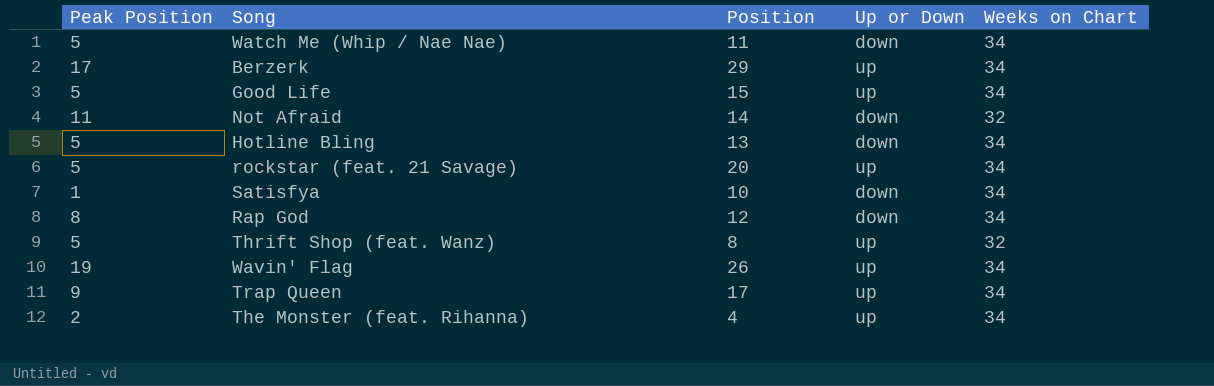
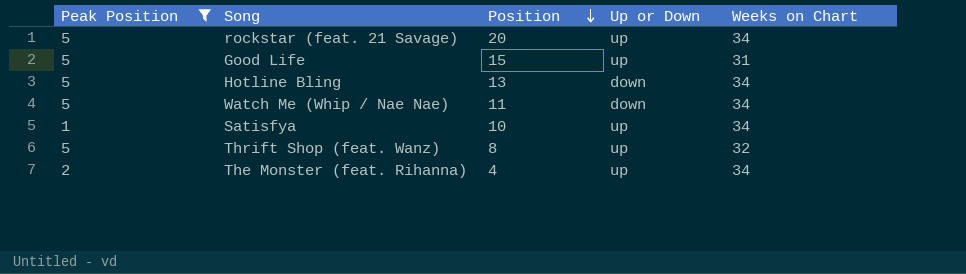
filter: none -> Peak Position <= 5
row order: none -> Position descending
Good Life | Weeks on Chart: 34 -> 31
Satisfya | Up or Down: down -> up

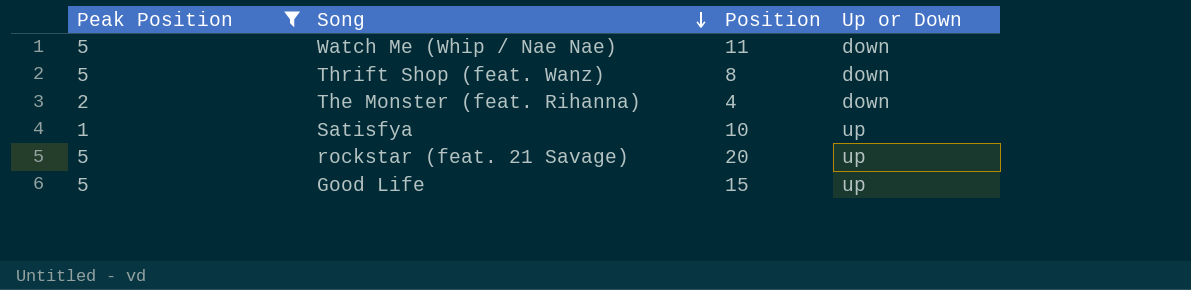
row order: Position descending -> Song descending
column Weeks on Chart | position: 5 -> none
row Hotline Bling: 5 | 13 | down | 34 -> none
Thrift Shop (feat. Wanz) | Up or Down: up -> down
The Monster (feat. Rihanna) | Up or Down: up -> down

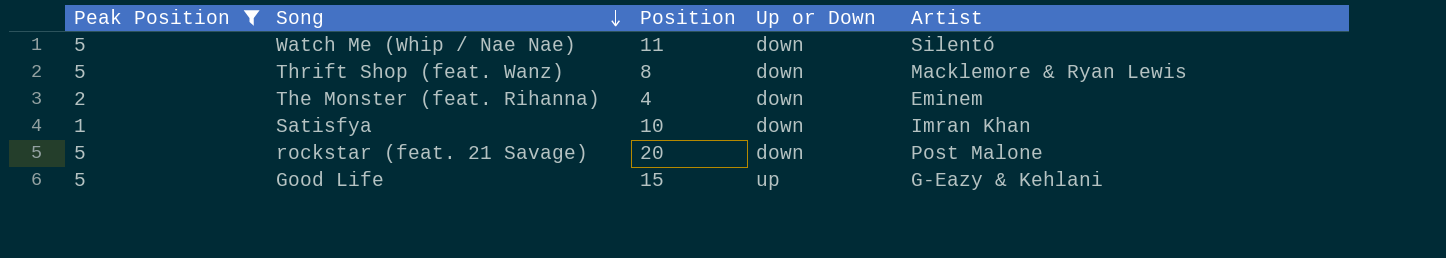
column Artist | position: none -> 5
Satisfya | Up or Down: up -> down
rockstar (feat. 21 Savage) | Up or Down: up -> down

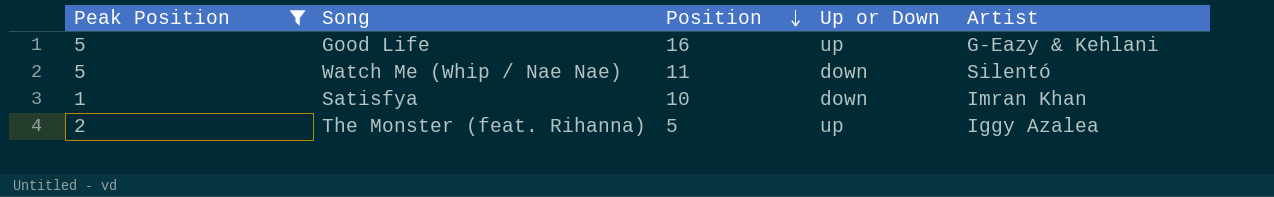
row order: Song descending -> Position descending
row Thrift Shop (feat. Wanz): 5 | 8 | down | Macklemore & Ryan Lewis -> none
row rockstar (feat. 21 Savage): 5 | 20 | down | Post Malone -> none
Good Life | Position: 15 -> 16
The Monster (feat. Rihanna) | Position: 4 -> 5
The Monster (feat. Rihanna) | Up or Down: down -> up
The Monster (feat. Rihanna) | Artist: Eminem -> Iggy Azalea

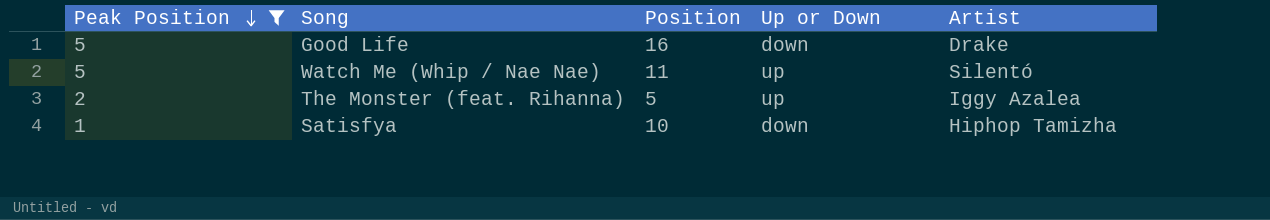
row order: Position descending -> Peak Position descending
Good Life | Up or Down: up -> down
Good Life | Artist: G-Eazy & Kehlani -> Drake
Watch Me (Whip / Nae Nae) | Up or Down: down -> up
Satisfya | Artist: Imran Khan -> Hiphop Tamizha

